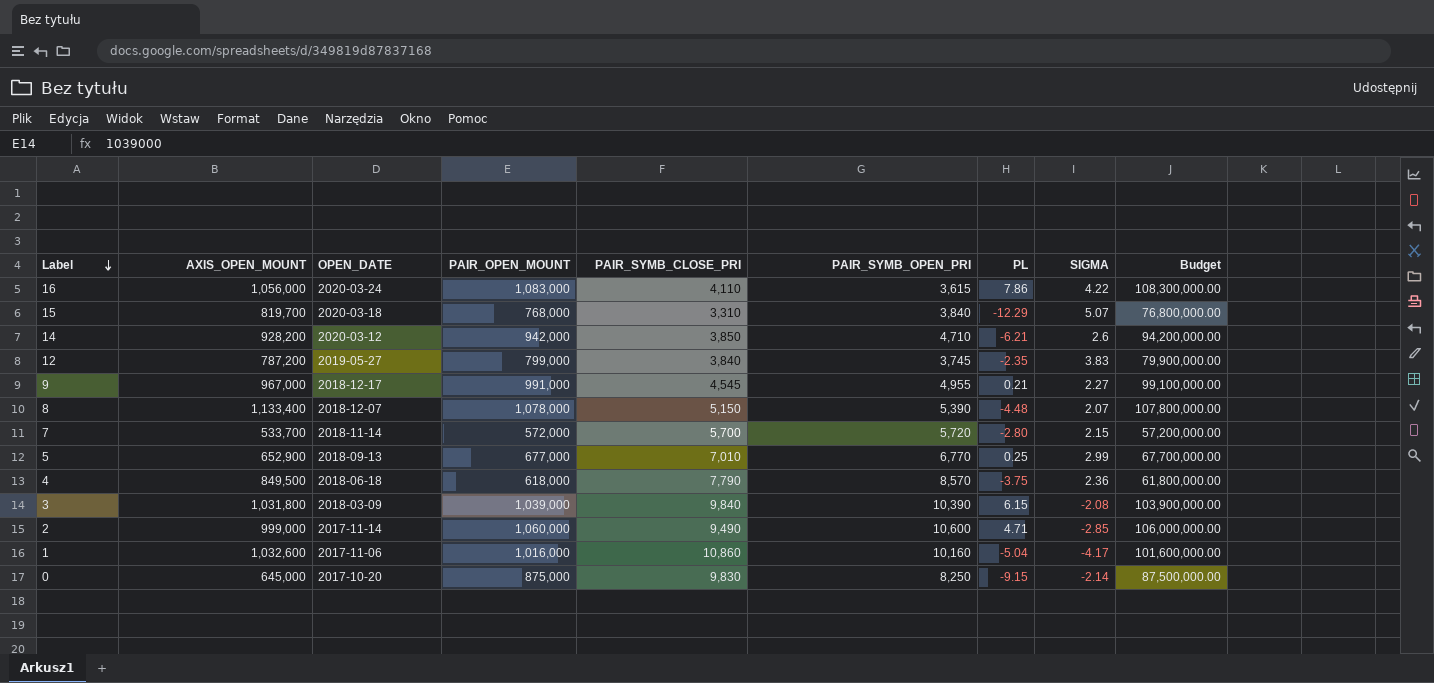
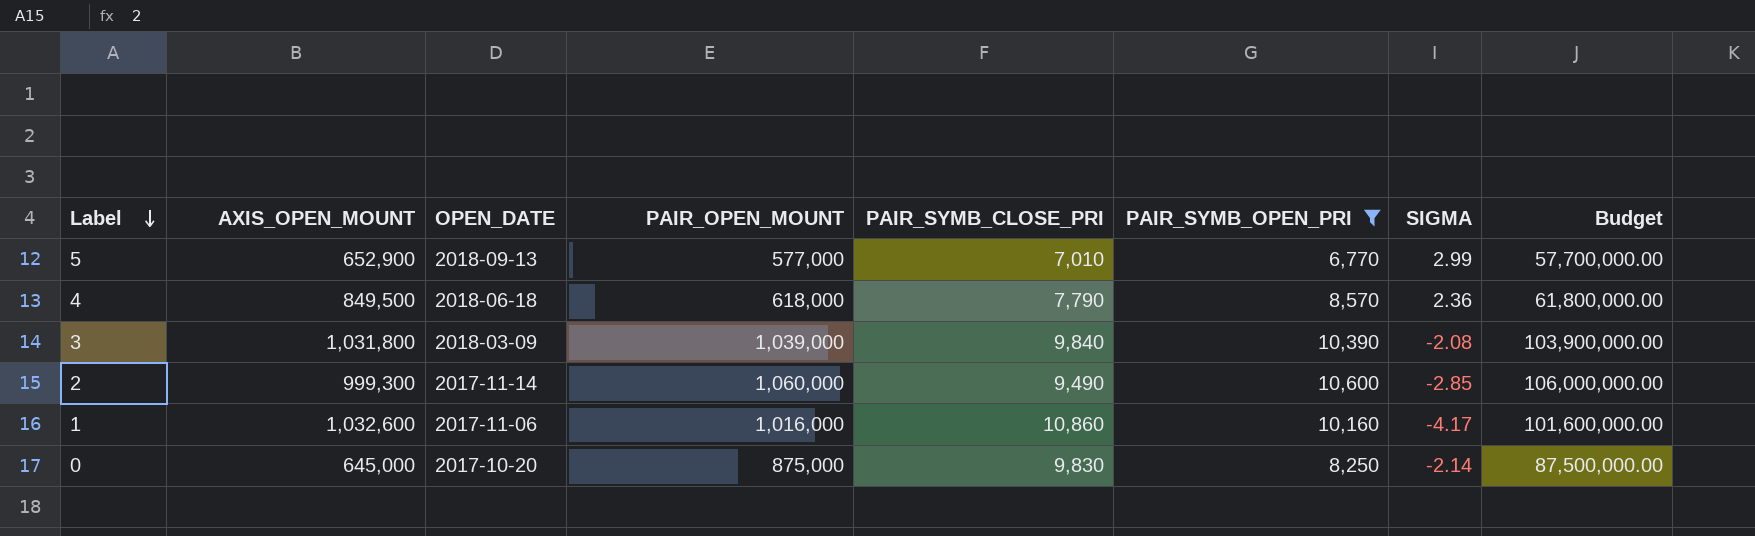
filter: none -> PAIR_SYMB_OPEN_PRI >= 6,770
column PL | position: 7 -> none
5 | PAIR_OPEN_MOUNT: 677,000 -> 577,000
5 | Budget: 67,700,000.00 -> 57,700,000.00
2 | AXIS_OPEN_MOUNT: 999,000 -> 999,300

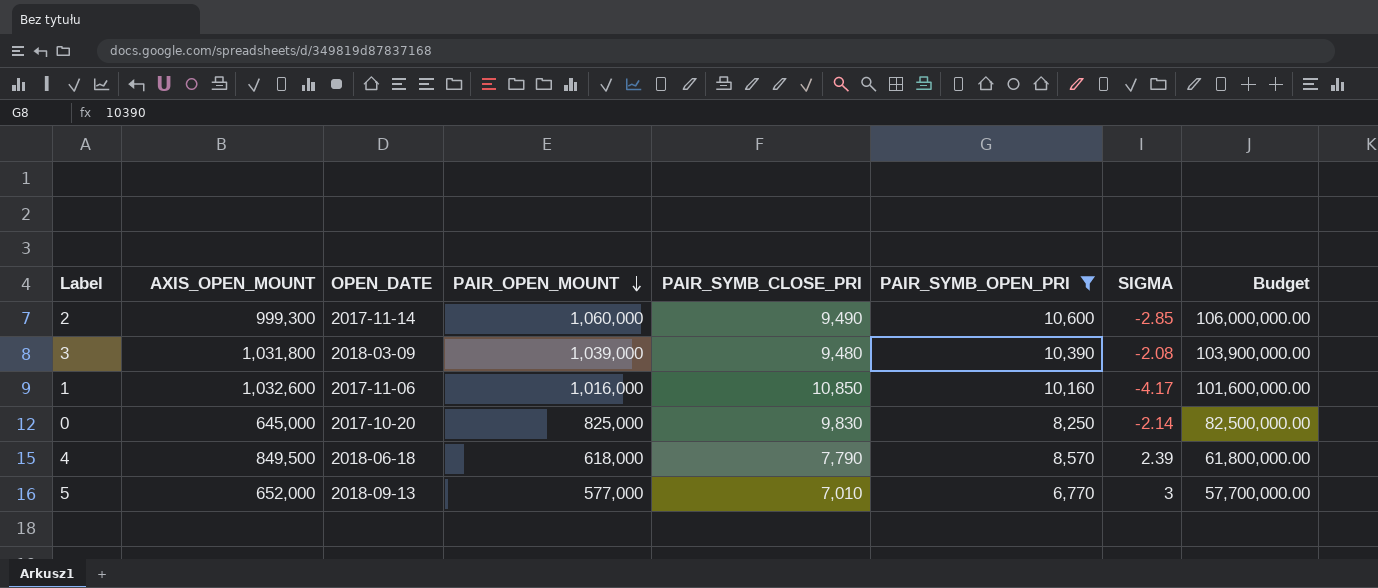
row order: Label descending -> PAIR_OPEN_MOUNT descending
3 | PAIR_SYMB_CLOSE_PRI: 9,840 -> 9,480
1 | PAIR_SYMB_CLOSE_PRI: 10,860 -> 10,850
0 | PAIR_OPEN_MOUNT: 875,000 -> 825,000
0 | Budget: 87,500,000.00 -> 82,500,000.00
4 | SIGMA: 2.36 -> 2.39
5 | AXIS_OPEN_MOUNT: 652,900 -> 652,000
5 | SIGMA: 2.99 -> 3

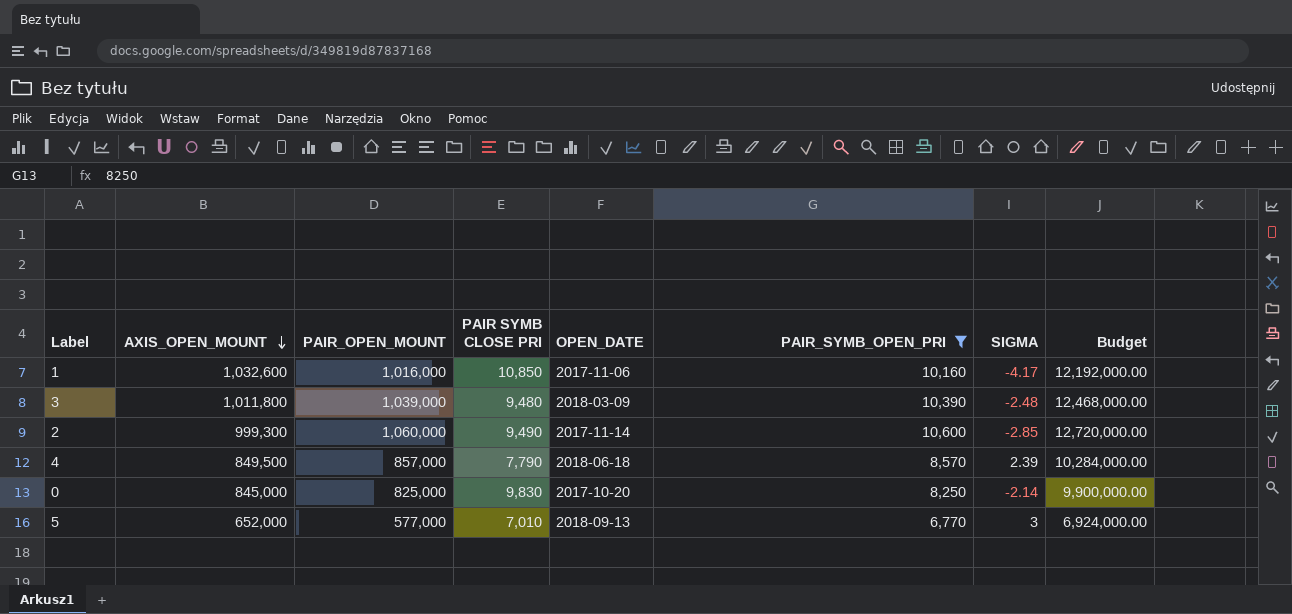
row order: PAIR_OPEN_MOUNT descending -> AXIS_OPEN_MOUNT descending
column name: PAIR_SYMB_CLOSE_PRI -> PAIR SYMB CLOSE PRI
column OPEN_DATE | position: 3 -> 5
column Budget | formula: [PAIR_OPEN_MOUNT] * 100 -> [PAIR_OPEN_MOUNT] * 12
3 | AXIS_OPEN_MOUNT: 1,031,800 -> 1,011,800
3 | SIGMA: -2.08 -> -2.48
4 | PAIR_OPEN_MOUNT: 618,000 -> 857,000
0 | AXIS_OPEN_MOUNT: 645,000 -> 845,000

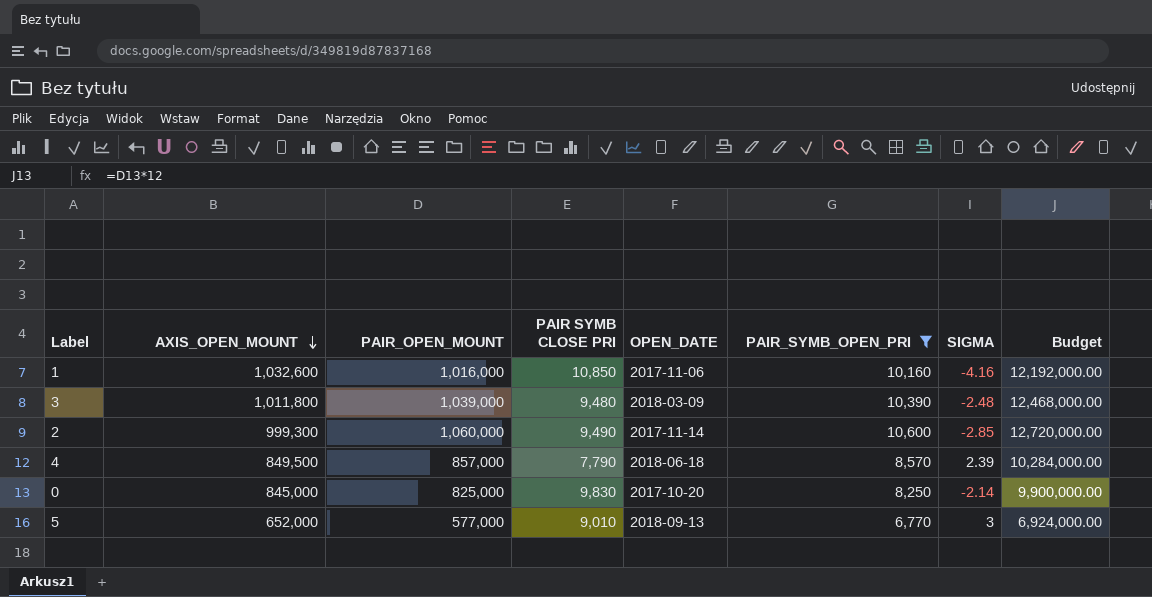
1 | SIGMA: -4.17 -> -4.16
5 | PAIR SYMB CLOSE PRI: 7,010 -> 9,010

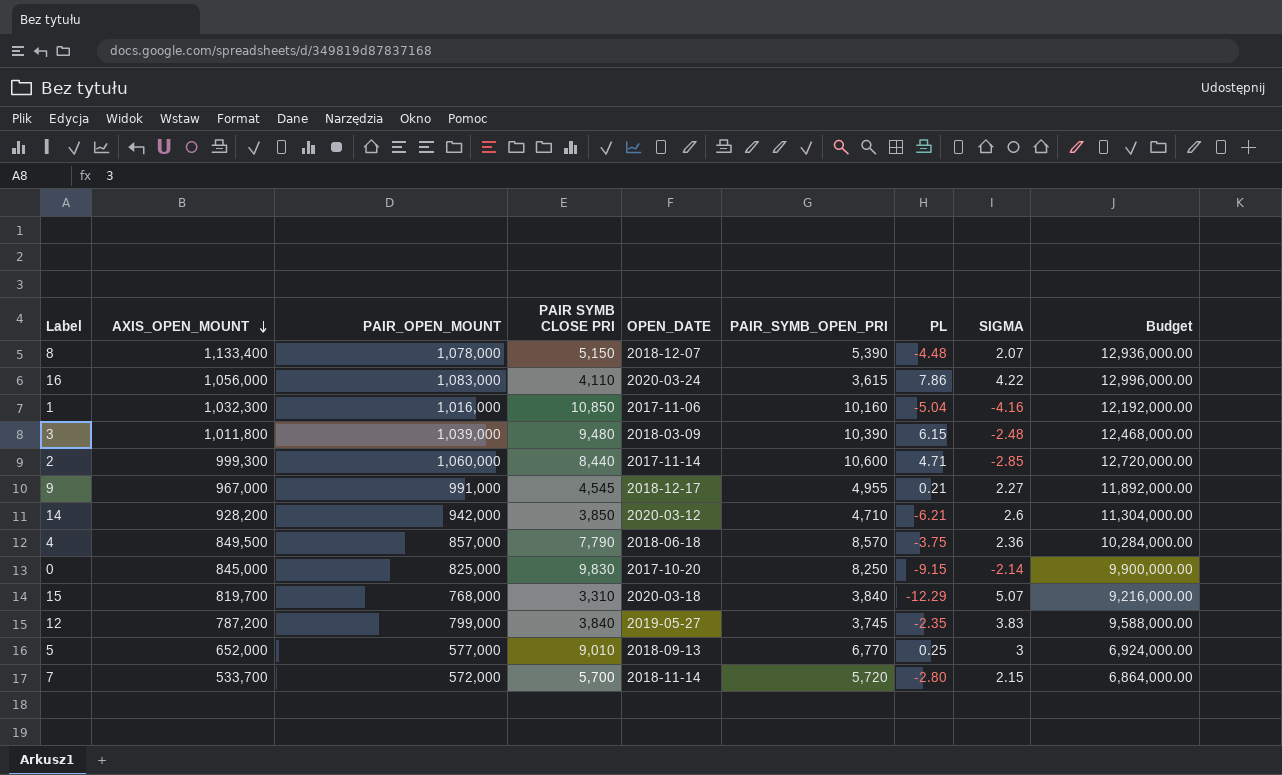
filter: PAIR_SYMB_OPEN_PRI >= 6,770 -> none
column PL | position: none -> 7
1 | AXIS_OPEN_MOUNT: 1,032,600 -> 1,032,300
2 | PAIR SYMB CLOSE PRI: 9,490 -> 8,440
4 | SIGMA: 2.39 -> 2.36

